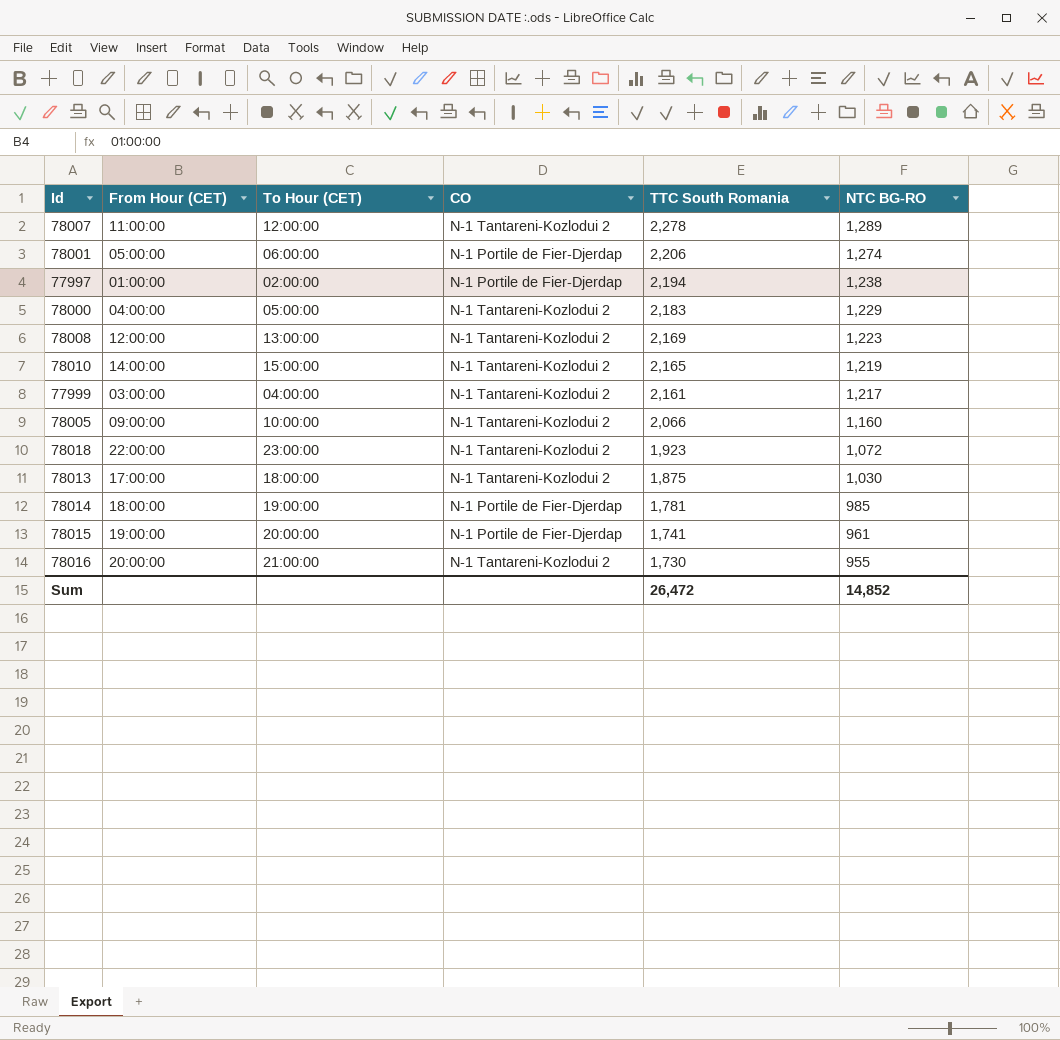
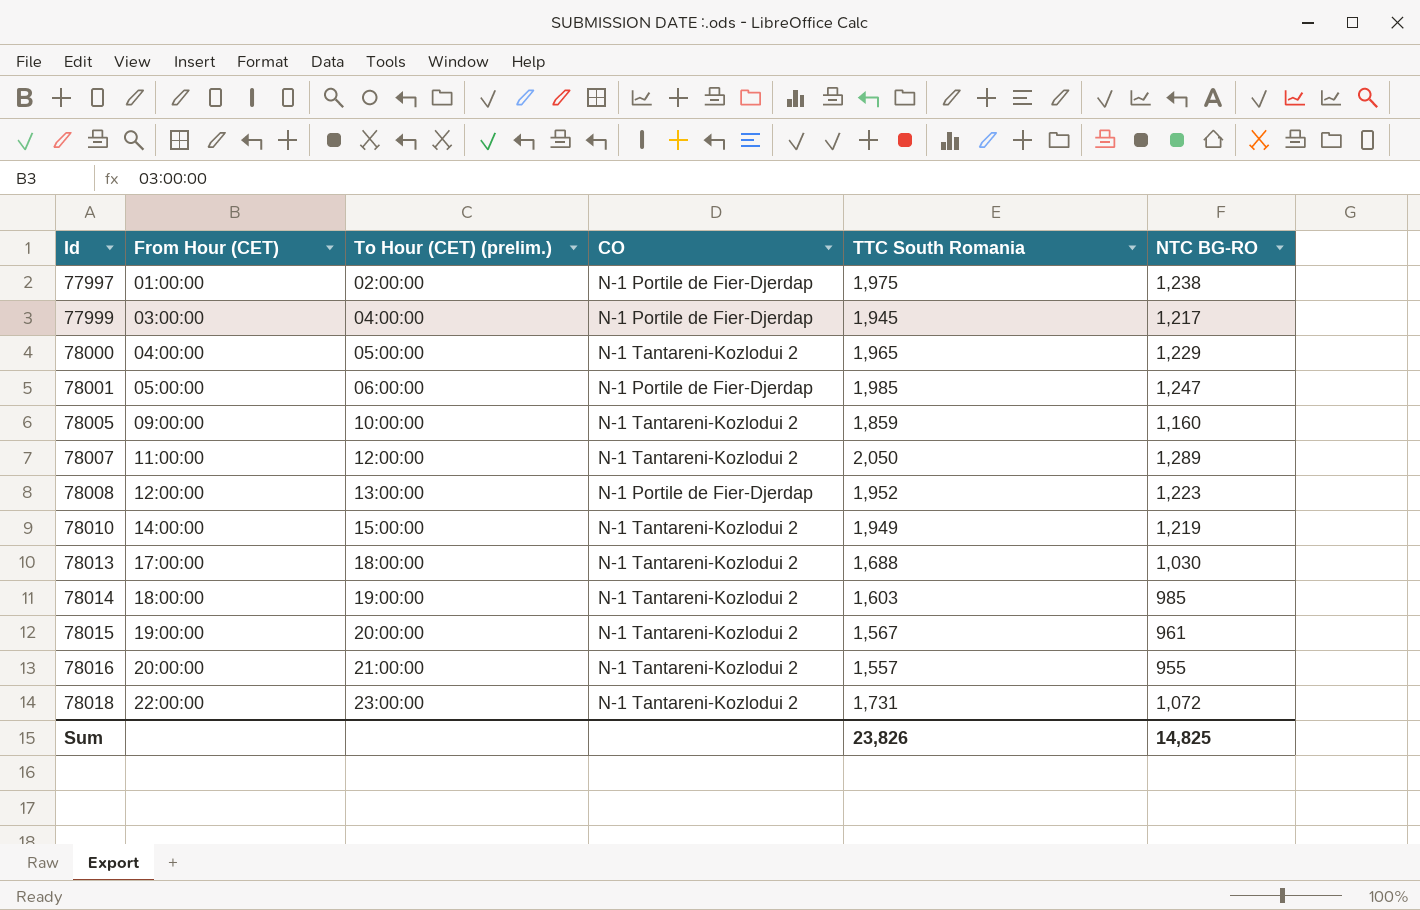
row order: TTC South Romania descending -> Id ascending
column name: To Hour (CET) -> To Hour (CET) (prelim.)
77997 | TTC South Romania: 2,194 -> 1,975
77999 | CO: N-1 Tantareni-Kozlodui 2 -> N-1 Portile de Fier-Djerdap
77999 | TTC South Romania: 2,161 -> 1,945
78000 | TTC South Romania: 2,183 -> 1,965
78001 | TTC South Romania: 2,206 -> 1,985
78001 | NTC BG-RO: 1,274 -> 1,247
78005 | TTC South Romania: 2,066 -> 1,859
78007 | TTC South Romania: 2,278 -> 2,050
78008 | CO: N-1 Tantareni-Kozlodui 2 -> N-1 Portile de Fier-Djerdap
78008 | TTC South Romania: 2,169 -> 1,952
78010 | TTC South Romania: 2,165 -> 1,949
78013 | TTC South Romania: 1,875 -> 1,688
78014 | CO: N-1 Portile de Fier-Djerdap -> N-1 Tantareni-Kozlodui 2
78014 | TTC South Romania: 1,781 -> 1,603
78015 | CO: N-1 Portile de Fier-Djerdap -> N-1 Tantareni-Kozlodui 2
78015 | TTC South Romania: 1,741 -> 1,567
78016 | TTC South Romania: 1,730 -> 1,557
78018 | TTC South Romania: 1,923 -> 1,731
Sum | TTC South Romania: 26,472 -> 23,826
Sum | NTC BG-RO: 14,852 -> 14,825

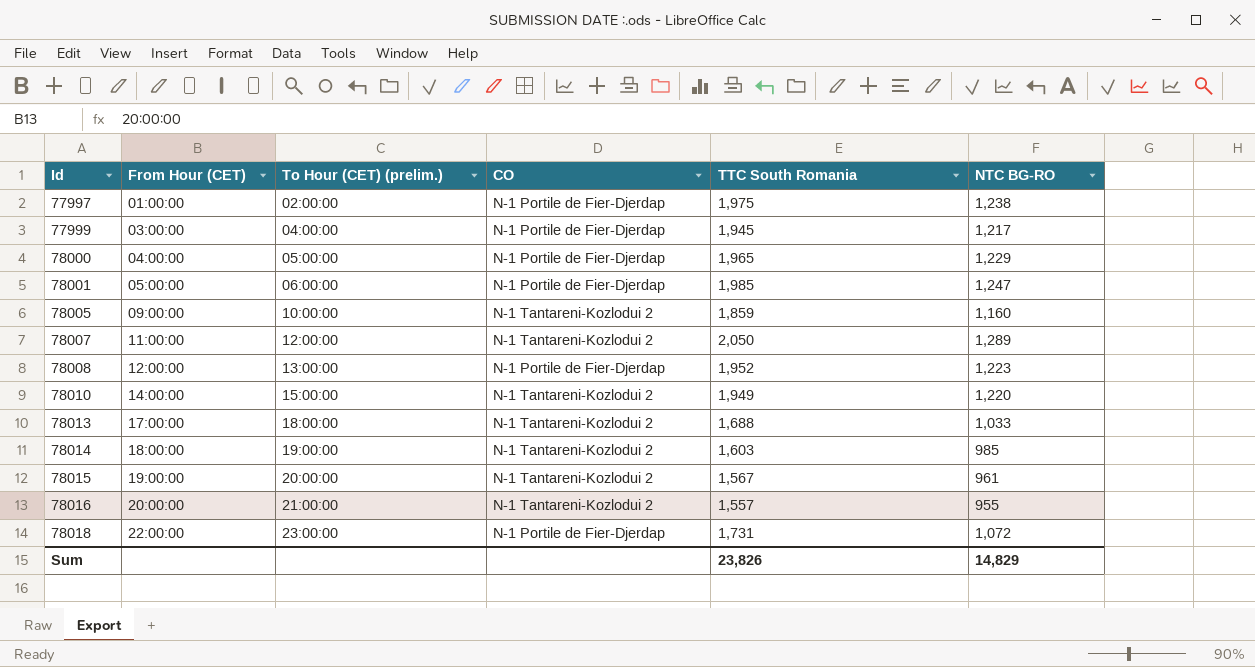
78000 | CO: N-1 Tantareni-Kozlodui 2 -> N-1 Portile de Fier-Djerdap
78010 | NTC BG-RO: 1,219 -> 1,220
78013 | NTC BG-RO: 1,030 -> 1,033
78018 | CO: N-1 Tantareni-Kozlodui 2 -> N-1 Portile de Fier-Djerdap
Sum | NTC BG-RO: 14,825 -> 14,829

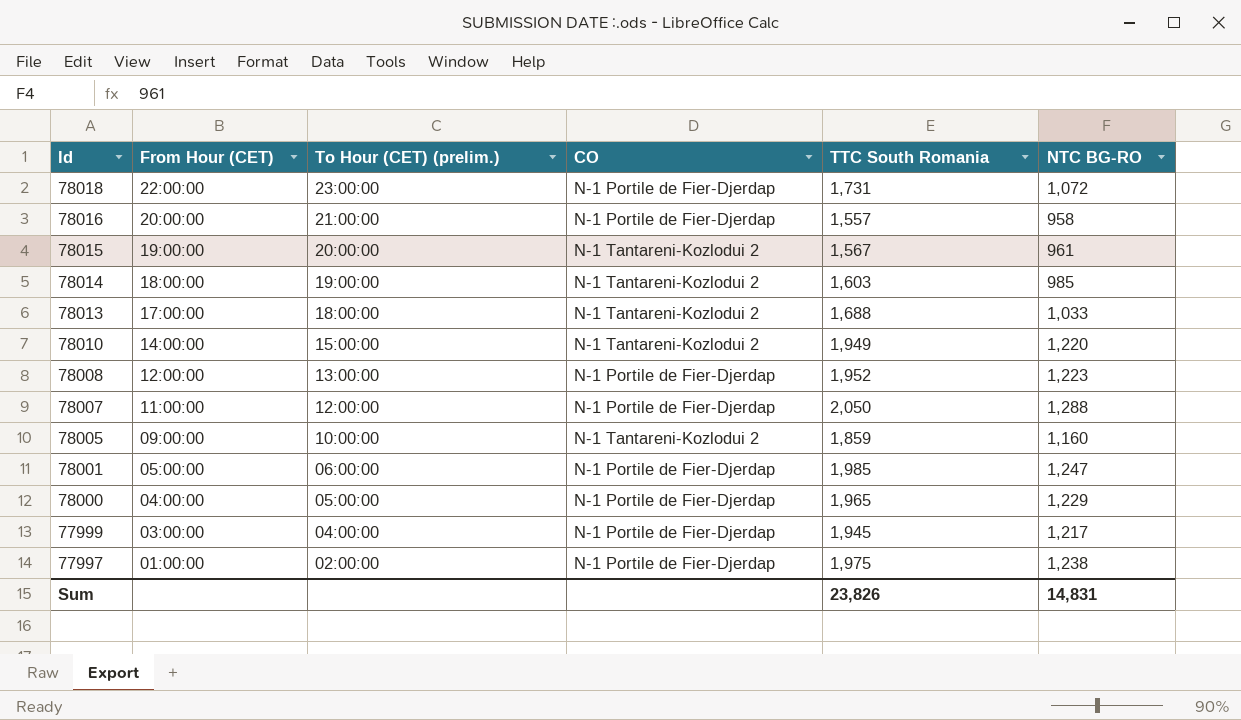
row order: Id ascending -> Id descending
78016 | CO: N-1 Tantareni-Kozlodui 2 -> N-1 Portile de Fier-Djerdap
78016 | NTC BG-RO: 955 -> 958
78007 | CO: N-1 Tantareni-Kozlodui 2 -> N-1 Portile de Fier-Djerdap
78007 | NTC BG-RO: 1,289 -> 1,288
Sum | NTC BG-RO: 14,829 -> 14,831

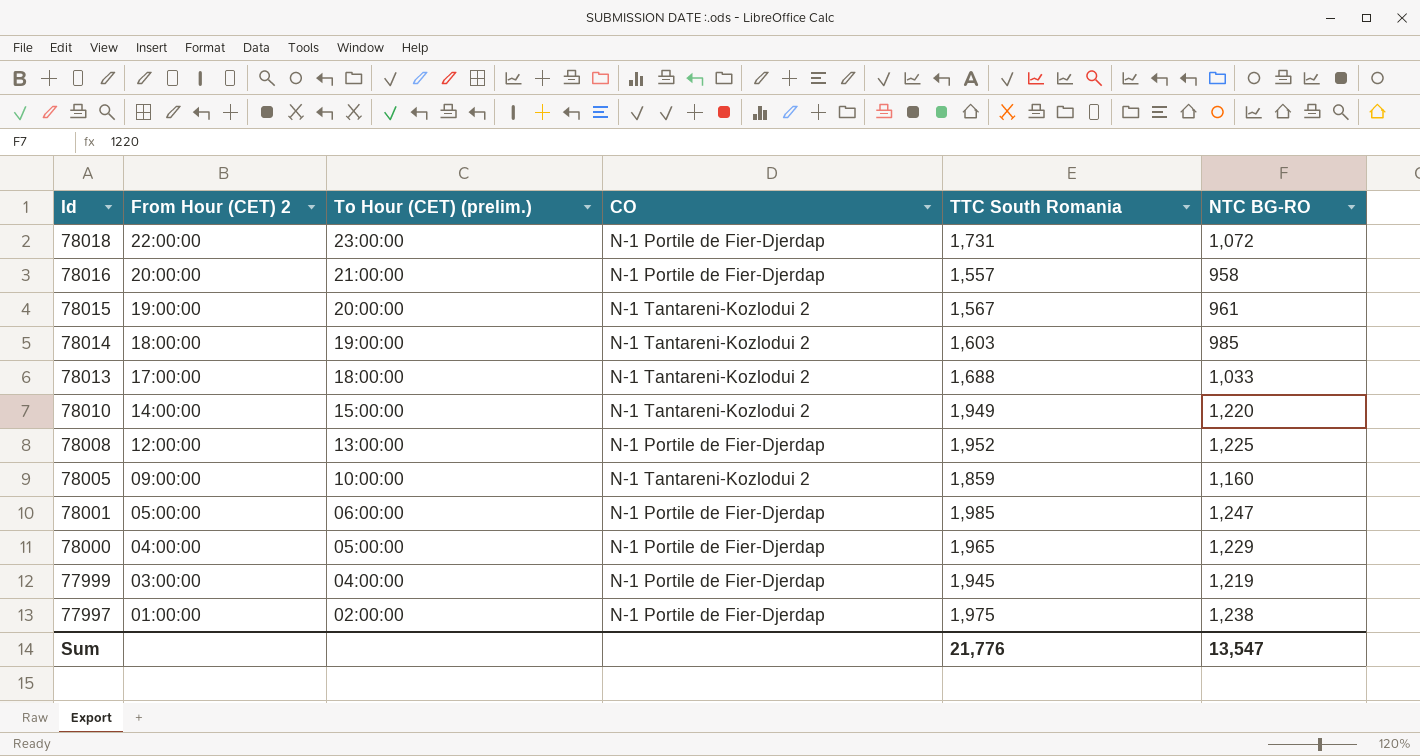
column name: From Hour (CET) -> From Hour (CET) 2
row 78007: 11:00:00 | 12:00:00 | N-1 Portile de Fier-Djerdap | 2,050 | 1,288 -> none
78008 | NTC BG-RO: 1,223 -> 1,225
77999 | NTC BG-RO: 1,217 -> 1,219
Sum | TTC South Romania: 23,826 -> 21,776
Sum | NTC BG-RO: 14,831 -> 13,547

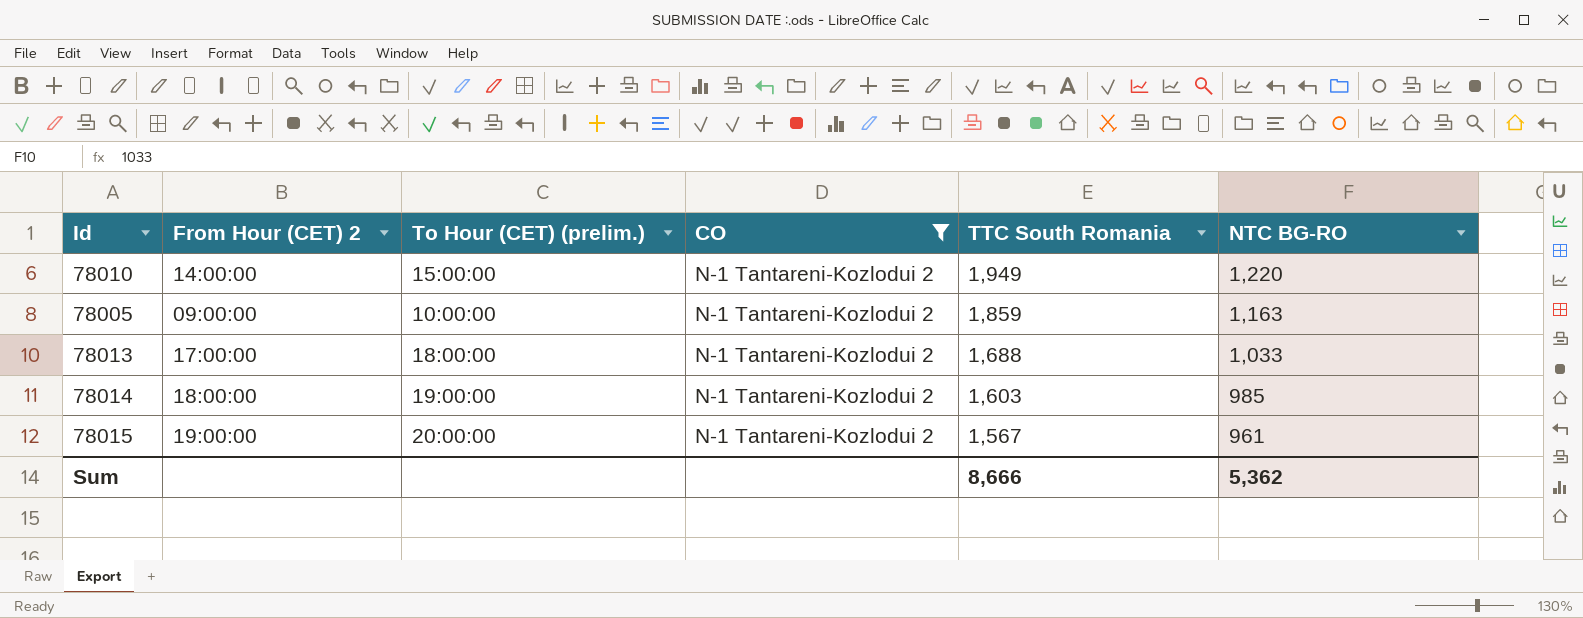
filter: none -> CO = N-1 Tantareni-Kozlodui 2
row order: Id descending -> TTC South Romania descending
78005 | NTC BG-RO: 1,160 -> 1,163
Sum | TTC South Romania: 21,776 -> 8,666
Sum | NTC BG-RO: 13,547 -> 5,362

